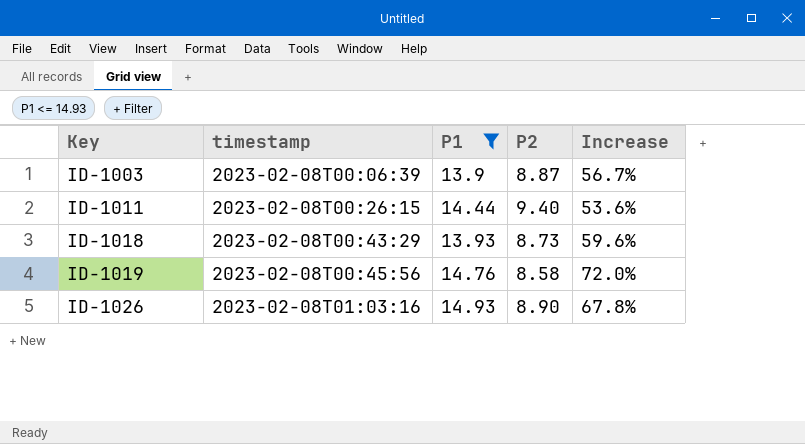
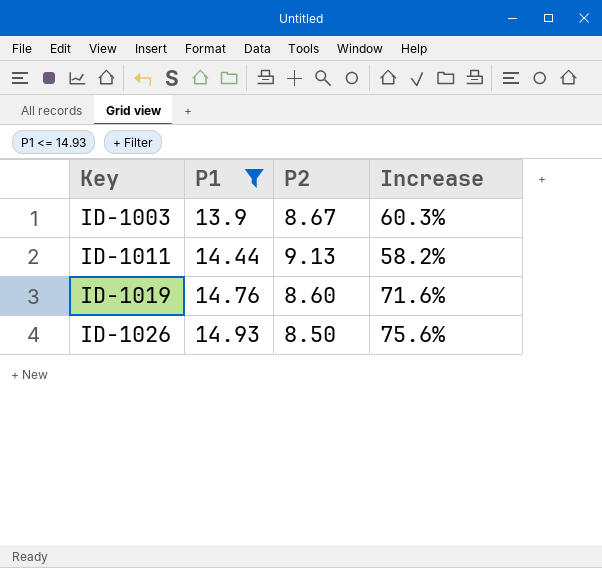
column timestamp | position: 2 -> none
row ID-1018: 2023-02-08T00:43:29 | 13.93 | 8.73 | 59.6% -> none
ID-1003 | P2: 8.87 -> 8.67
ID-1003 | Increase: 56.7% -> 60.3%
ID-1011 | P2: 9.40 -> 9.13
ID-1011 | Increase: 53.6% -> 58.2%
ID-1019 | P2: 8.58 -> 8.60
ID-1019 | Increase: 72.0% -> 71.6%
ID-1026 | P2: 8.90 -> 8.50
ID-1026 | Increase: 67.8% -> 75.6%

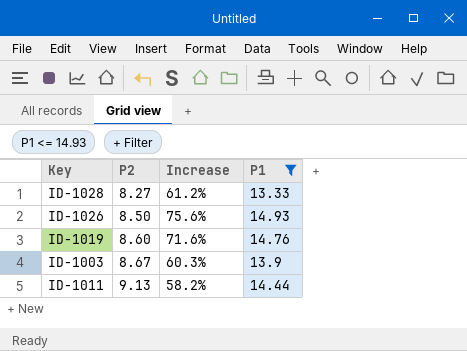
row order: Key ascending -> P2 ascending
column P1 | position: 2 -> 4
row ID-1028: none -> 8.27 | 61.2% | 13.33

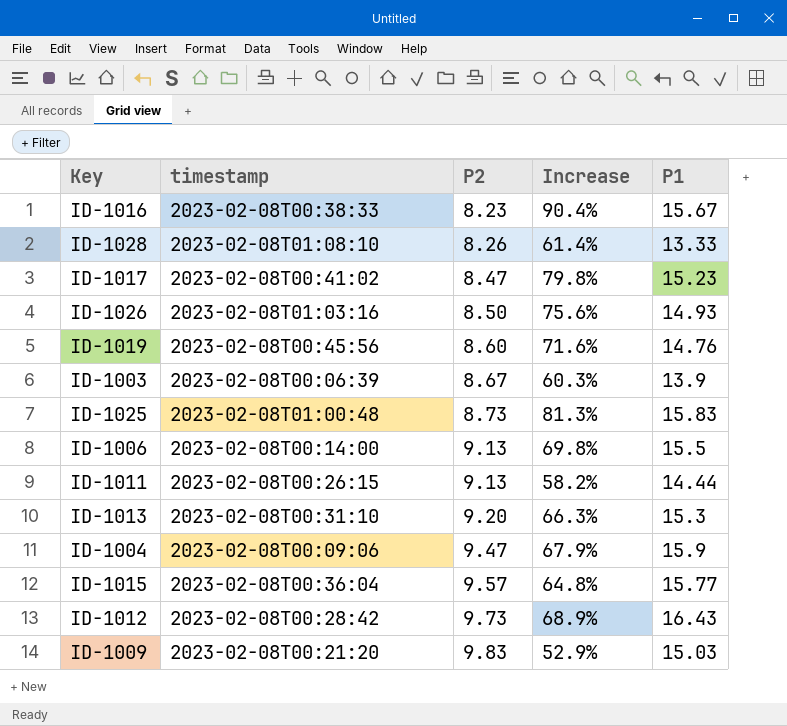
filter: P1 <= 14.93 -> none
column timestamp | position: none -> 2
ID-1028 | P2: 8.27 -> 8.26
ID-1028 | Increase: 61.2% -> 61.4%

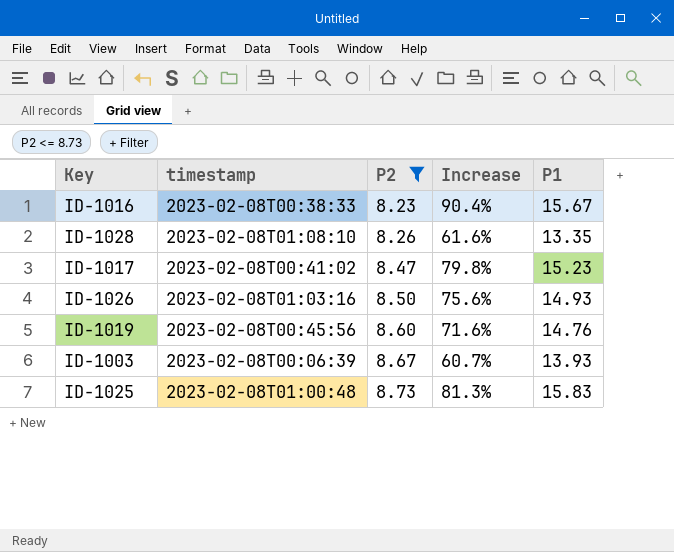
filter: none -> P2 <= 8.73
ID-1028 | Increase: 61.4% -> 61.6%
ID-1028 | P1: 13.33 -> 13.35
ID-1003 | Increase: 60.3% -> 60.7%
ID-1003 | P1: 13.9 -> 13.93

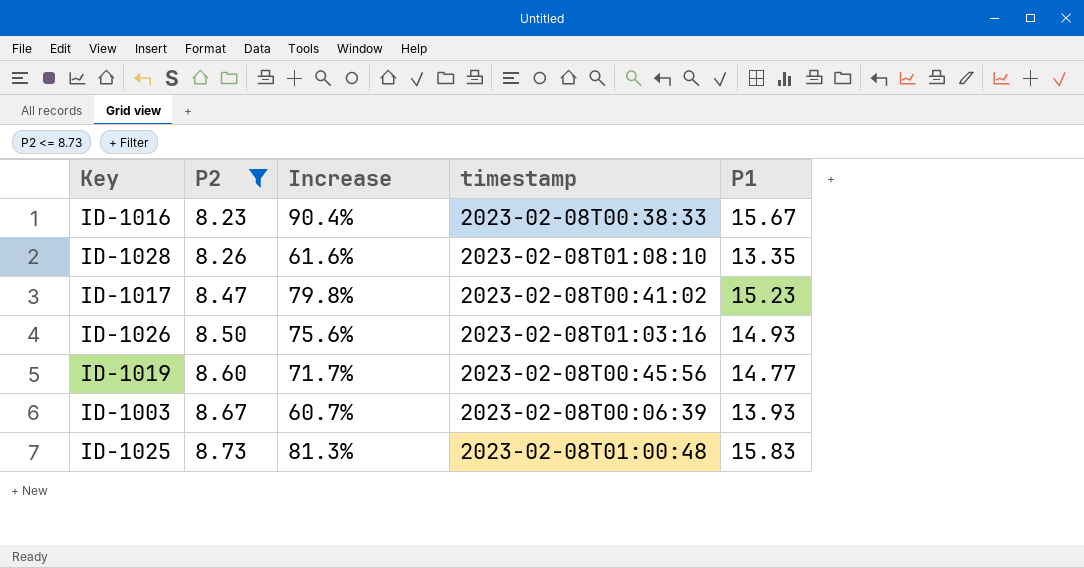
column timestamp | position: 2 -> 4
ID-1019 | Increase: 71.6% -> 71.7%
ID-1019 | P1: 14.76 -> 14.77

